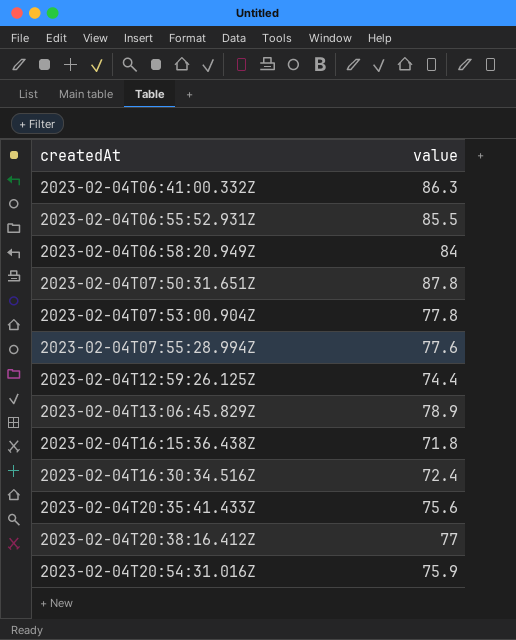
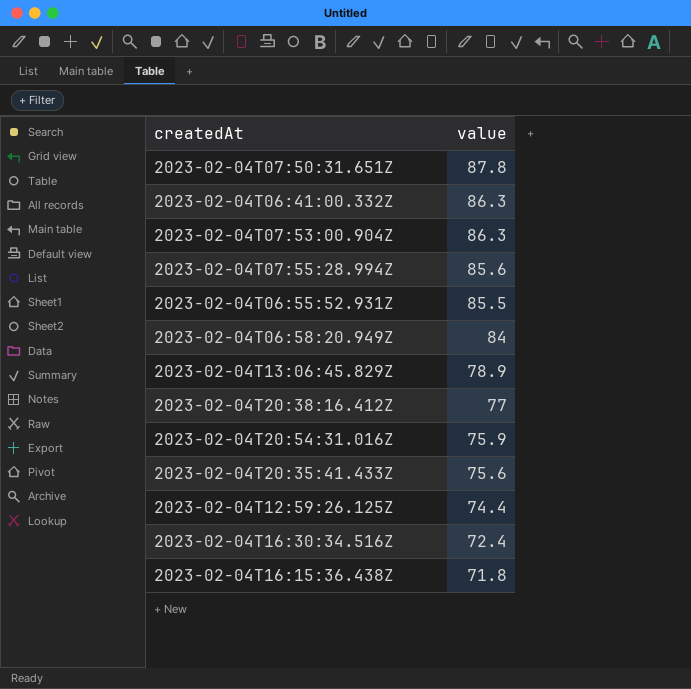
row order: createdAt ascending -> value descending
2023-02-04T07:53:00.904Z | value: 77.8 -> 86.3
2023-02-04T07:55:28.994Z | value: 77.6 -> 85.6

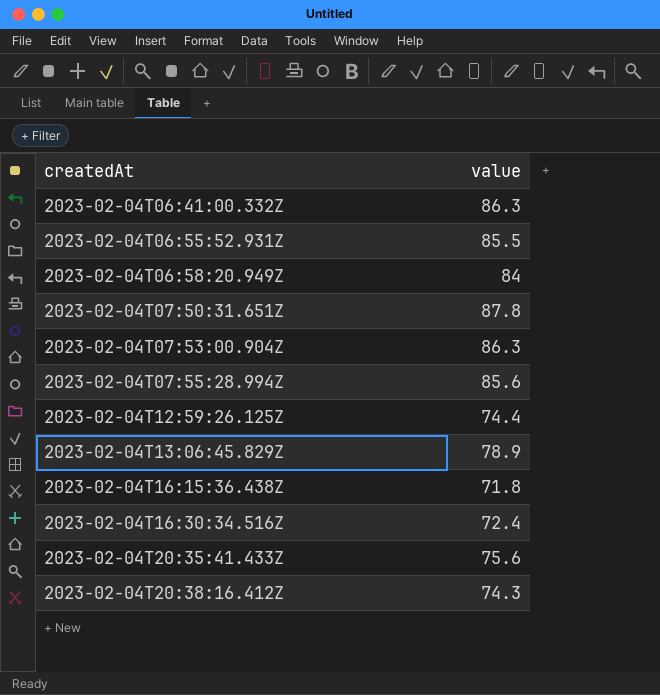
row order: value descending -> createdAt ascending
row 2023-02-04T20:54:31.016Z: 75.9 -> none
2023-02-04T20:38:16.412Z | value: 77 -> 74.3

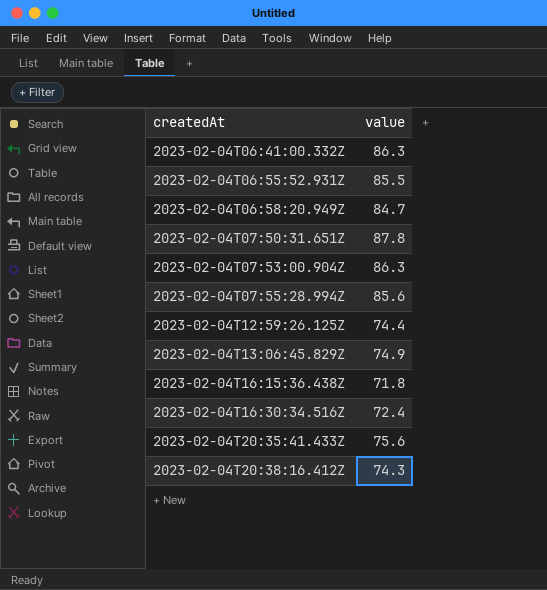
2023-02-04T06:58:20.949Z | value: 84 -> 84.7
2023-02-04T13:06:45.829Z | value: 78.9 -> 74.9

